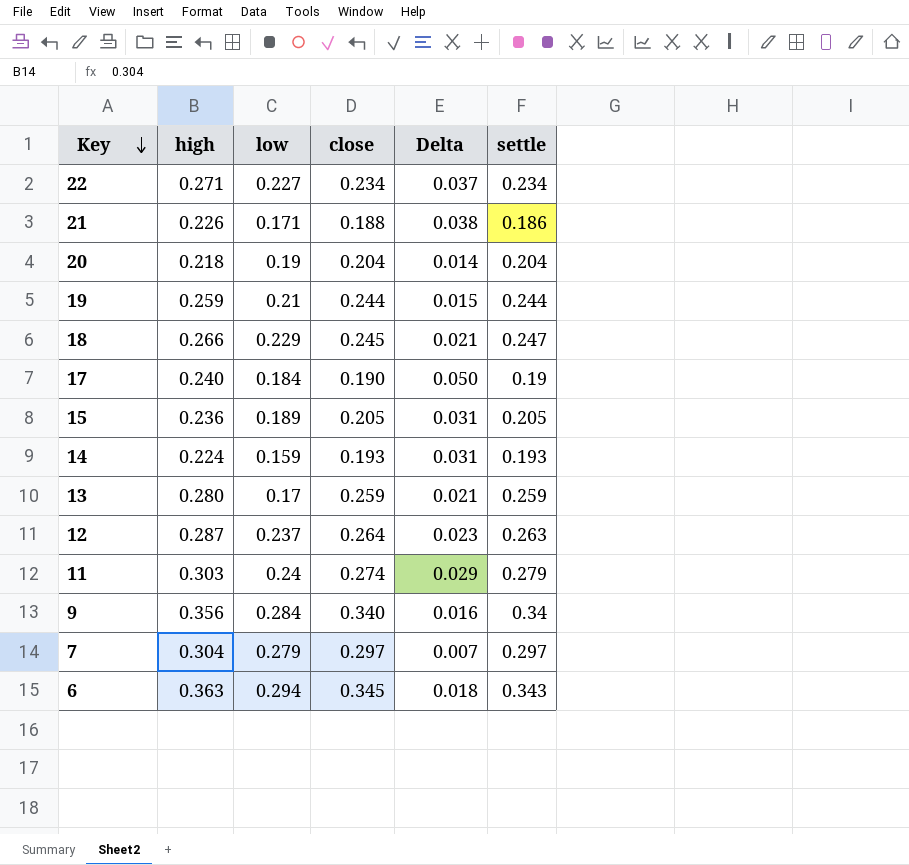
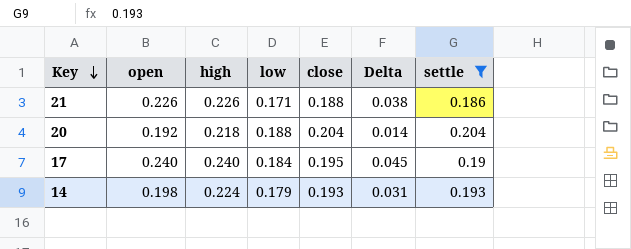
filter: none -> settle <= 0.204
column open | position: none -> 2
20 | low: 0.19 -> 0.188
17 | close: 0.190 -> 0.195
17 | Delta: 0.050 -> 0.045
14 | low: 0.159 -> 0.179

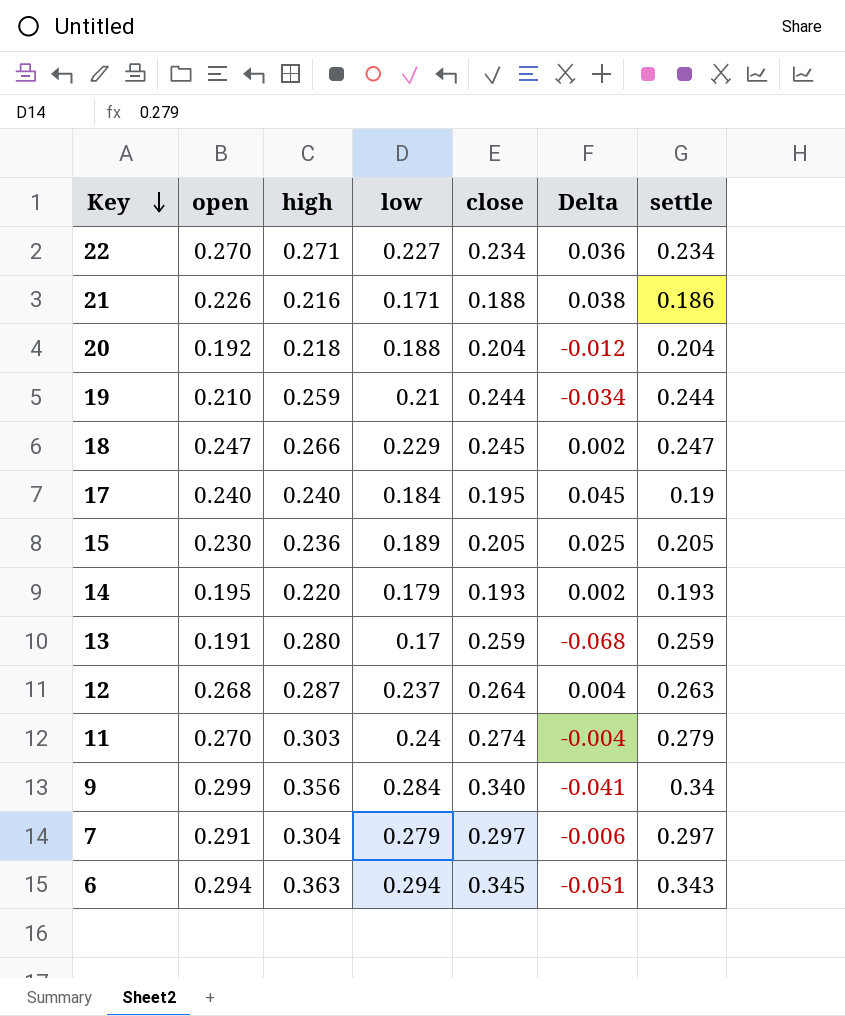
filter: settle <= 0.204 -> none
column Delta | formula: [high] - [close] -> [open] - [close]
21 | high: 0.226 -> 0.216
14 | open: 0.198 -> 0.195
14 | high: 0.224 -> 0.220

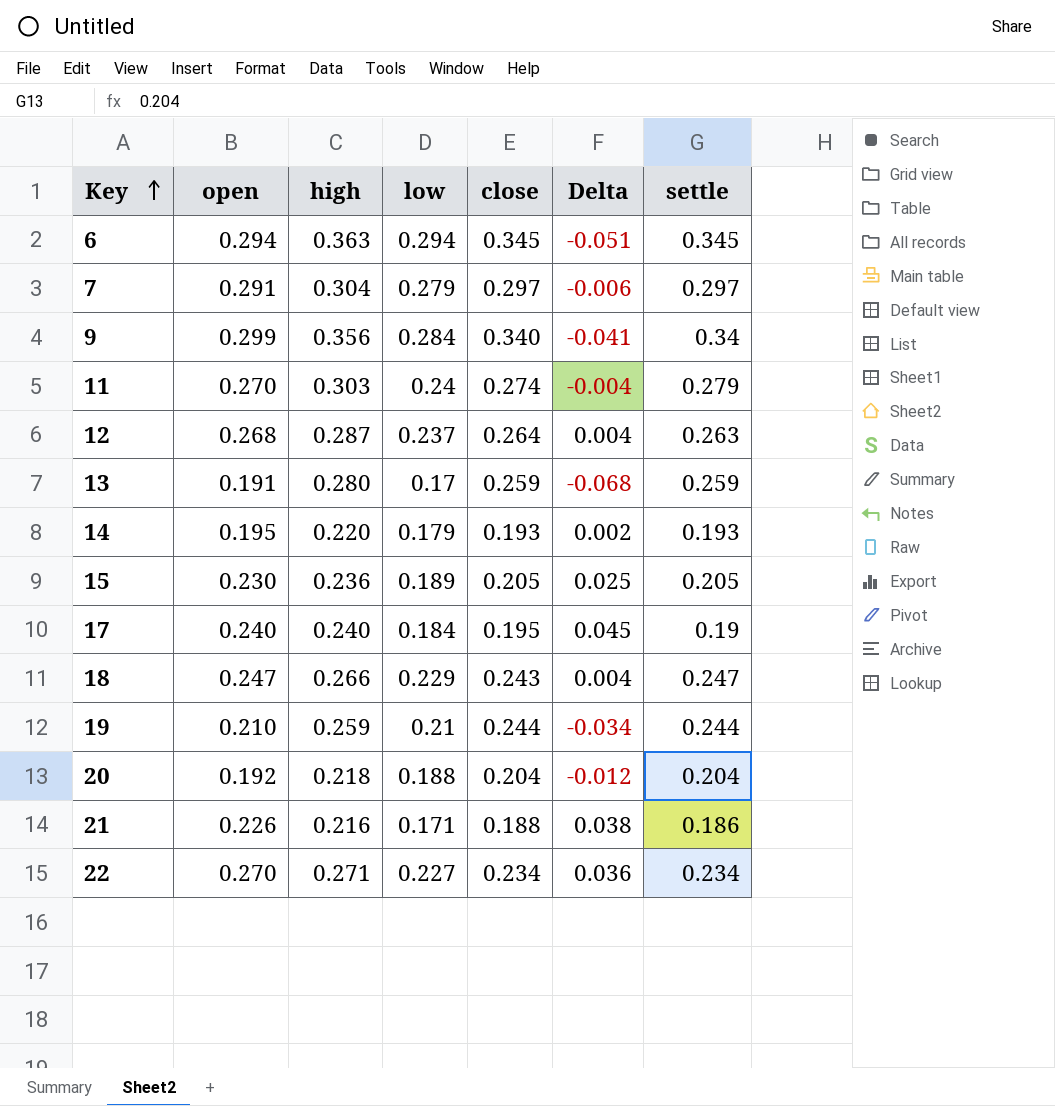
row order: Key descending -> Key ascending
6 | settle: 0.343 -> 0.345
18 | close: 0.245 -> 0.243
18 | Delta: 0.002 -> 0.004

